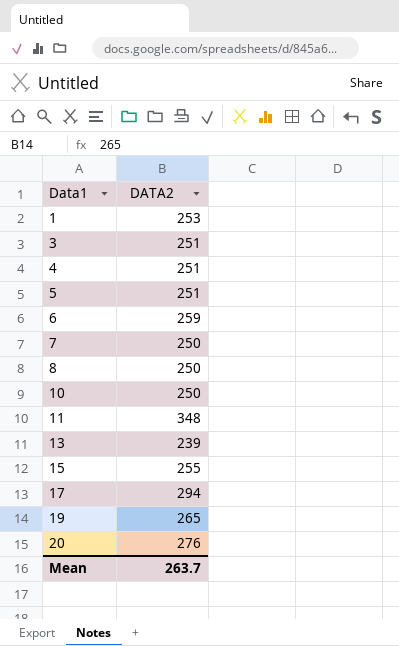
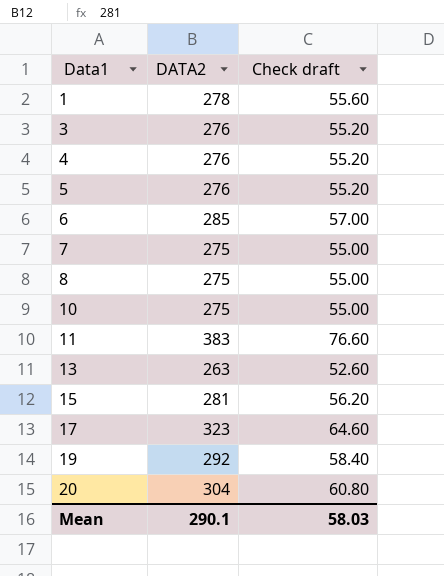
column Check draft | formula: none -> [DATA2] * 0.2
1 | DATA2: 253 -> 278
3 | DATA2: 251 -> 276
4 | DATA2: 251 -> 276
5 | DATA2: 251 -> 276
6 | DATA2: 259 -> 285
7 | DATA2: 250 -> 275
8 | DATA2: 250 -> 275
10 | DATA2: 250 -> 275
11 | DATA2: 348 -> 383
13 | DATA2: 239 -> 263
15 | DATA2: 255 -> 281
17 | DATA2: 294 -> 323
19 | DATA2: 265 -> 292
20 | DATA2: 276 -> 304
Mean | DATA2: 263.7 -> 290.1

